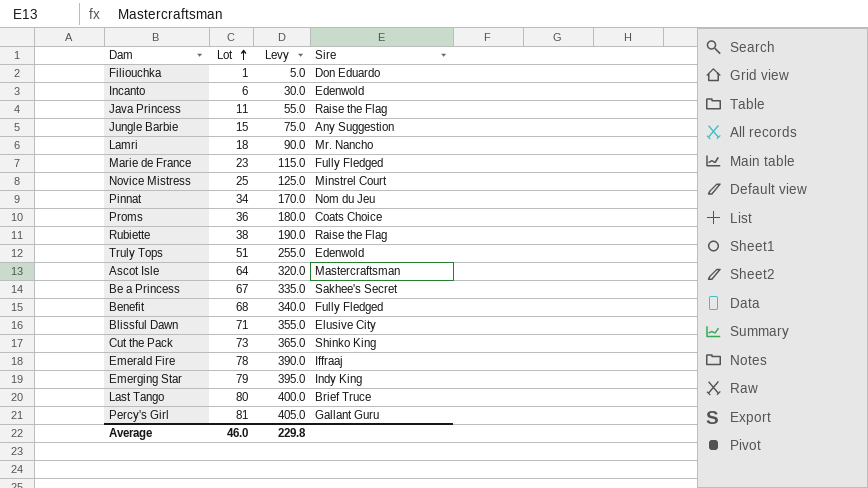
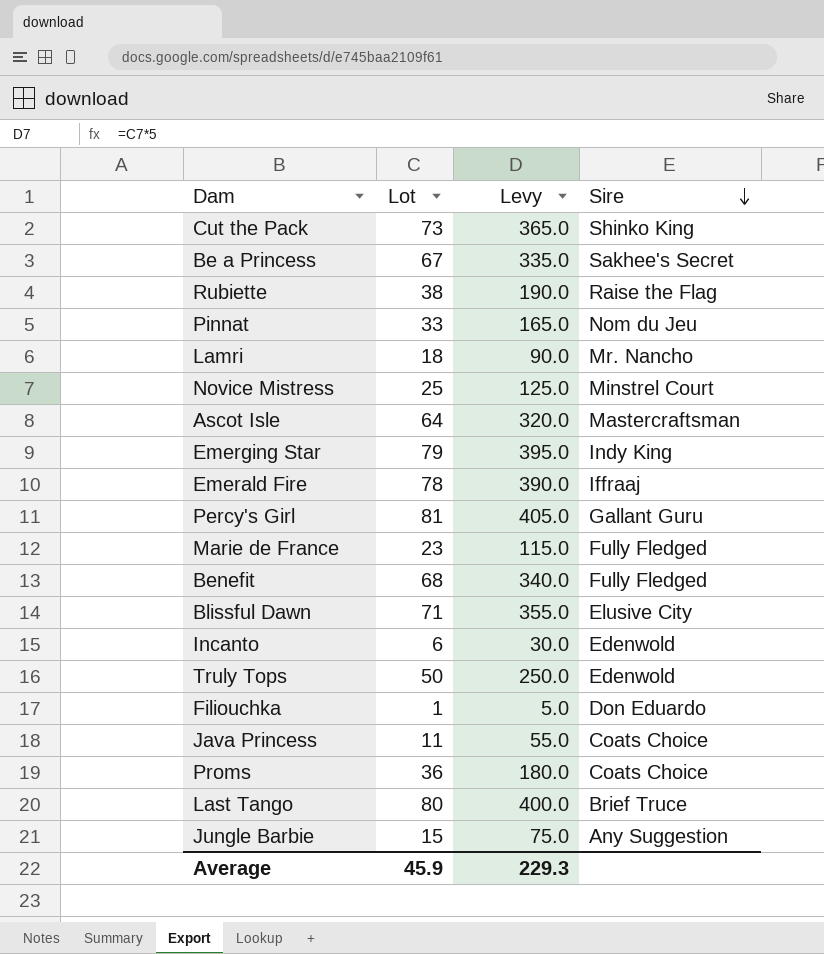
row order: Lot ascending -> Sire descending
Pinnat | Lot: 34 -> 33
Pinnat | Levy: 170.0 -> 165.0
Truly Tops | Lot: 51 -> 50
Truly Tops | Levy: 255.0 -> 250.0
Java Princess | Sire: Raise the Flag -> Coats Choice
Average | Lot: 46.0 -> 45.9
Average | Levy: 229.8 -> 229.3

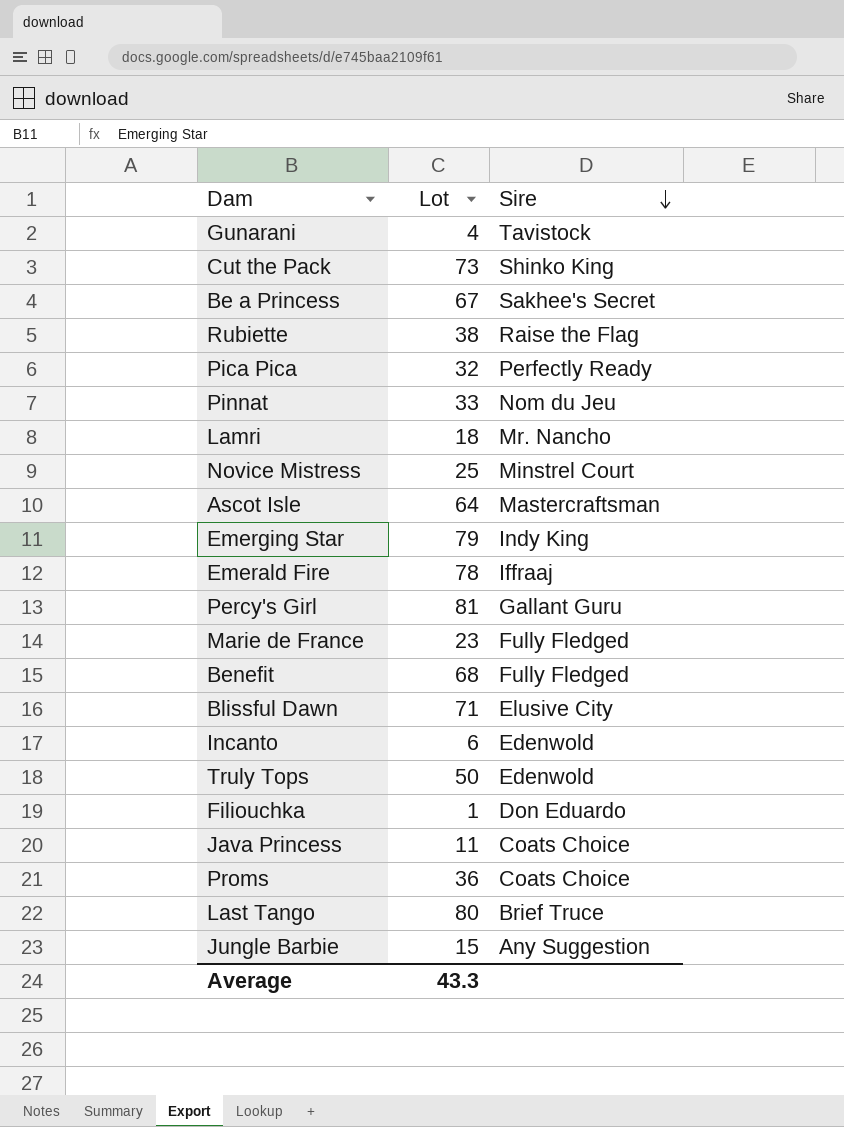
column Levy | formula: [Lot] * 5 -> none
row Gunarani: none -> 4 | Tavistock
row Pica Pica: none -> 32 | Perfectly Ready
Average | Lot: 45.9 -> 43.3

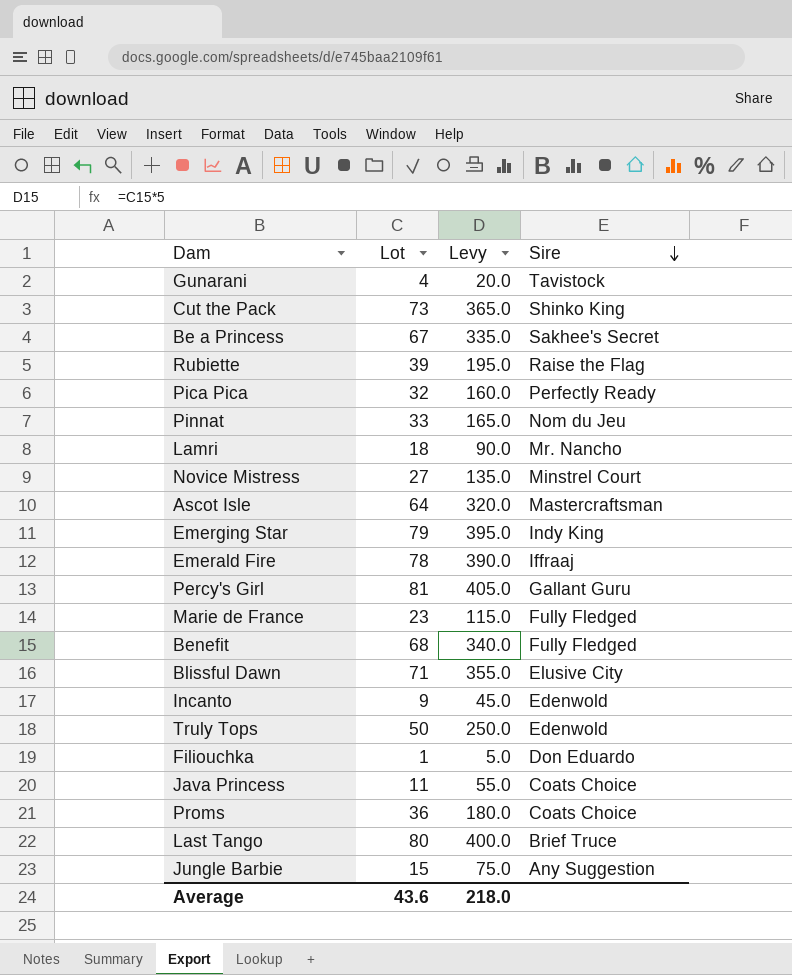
column Levy | formula: none -> [Lot] * 5
Rubiette | Lot: 38 -> 39
Novice Mistress | Lot: 25 -> 27
Incanto | Lot: 6 -> 9
Average | Lot: 43.3 -> 43.6

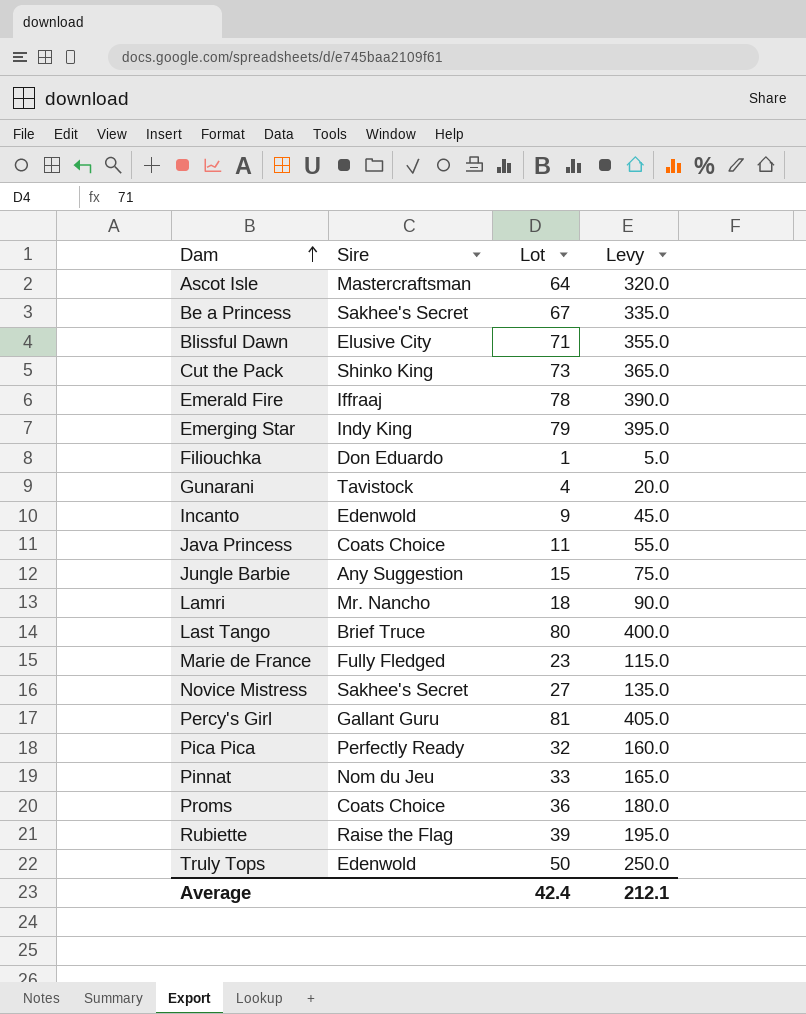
row order: Sire descending -> Dam ascending
column Sire | position: 4 -> 2
row Benefit: 68 | 340.0 | Fully Fledged -> none
Novice Mistress | Sire: Minstrel Court -> Sakhee's Secret
Average | Lot: 43.6 -> 42.4
Average | Levy: 218.0 -> 212.1

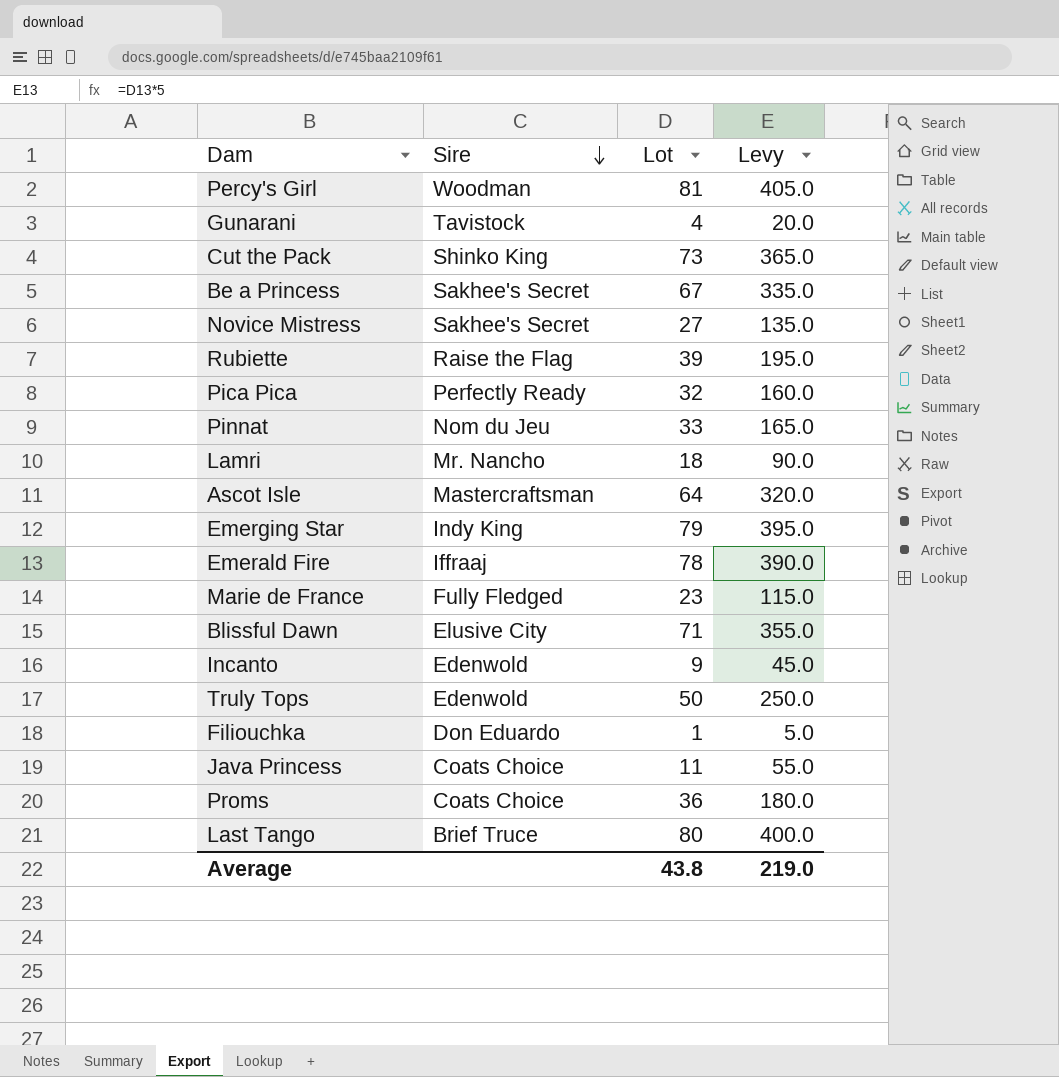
row order: Dam ascending -> Sire descending
row Jungle Barbie: Any Suggestion | 15 | 75.0 -> none
Percy's Girl | Sire: Gallant Guru -> Woodman
Average | Lot: 42.4 -> 43.8
Average | Levy: 212.1 -> 219.0

